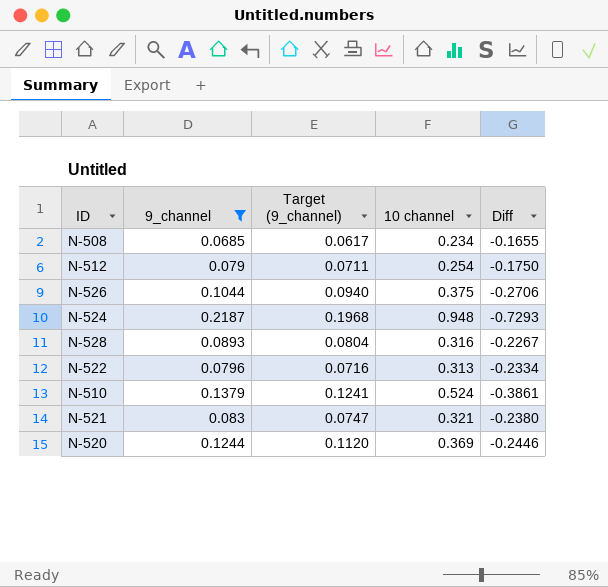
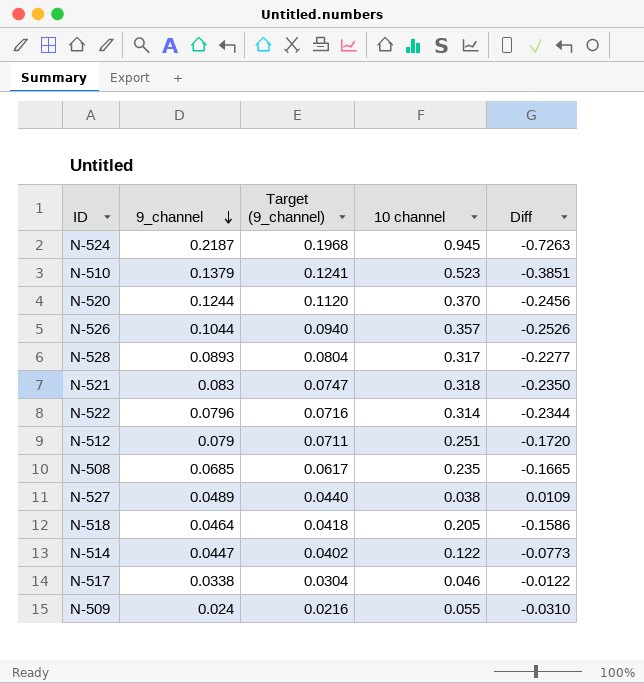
filter: 9_channel >= 0.0685 -> none
row order: none -> 9_channel descending
N-524 | 10 channel: 0.948 -> 0.945
N-524 | Diff: -0.7293 -> -0.7263
N-510 | 10 channel: 0.524 -> 0.523
N-510 | Diff: -0.3861 -> -0.3851
N-520 | 10 channel: 0.369 -> 0.370
N-520 | Diff: -0.2446 -> -0.2456
N-526 | 10 channel: 0.375 -> 0.357
N-526 | Diff: -0.2706 -> -0.2526
N-528 | 10 channel: 0.316 -> 0.317
N-528 | Diff: -0.2267 -> -0.2277
N-521 | 10 channel: 0.321 -> 0.318
N-521 | Diff: -0.2380 -> -0.2350
N-522 | 10 channel: 0.313 -> 0.314
N-522 | Diff: -0.2334 -> -0.2344
N-512 | 10 channel: 0.254 -> 0.251
N-512 | Diff: -0.1750 -> -0.1720
N-508 | 10 channel: 0.234 -> 0.235
N-508 | Diff: -0.1655 -> -0.1665

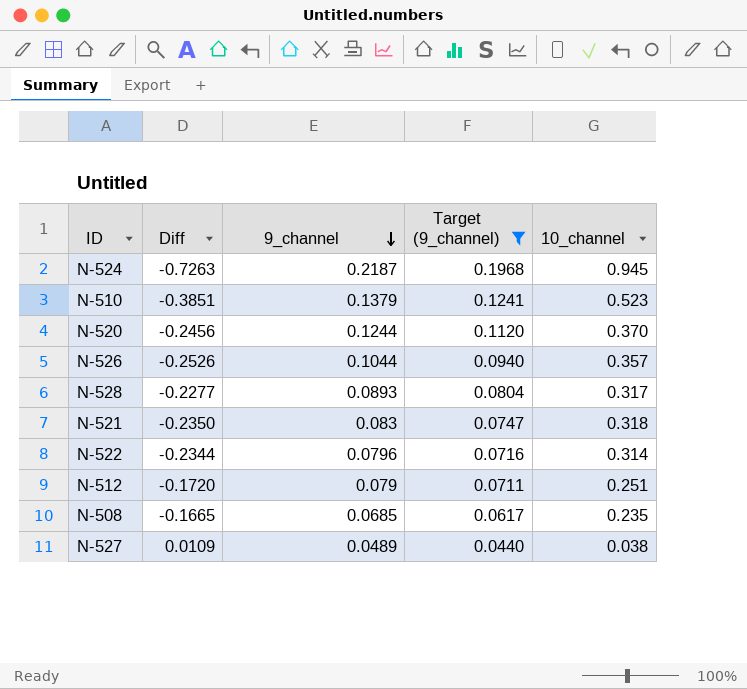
filter: none -> Target (9_channel) >= 0.0440
column Diff | position: 5 -> 2
column name: 10 channel -> 10_channel

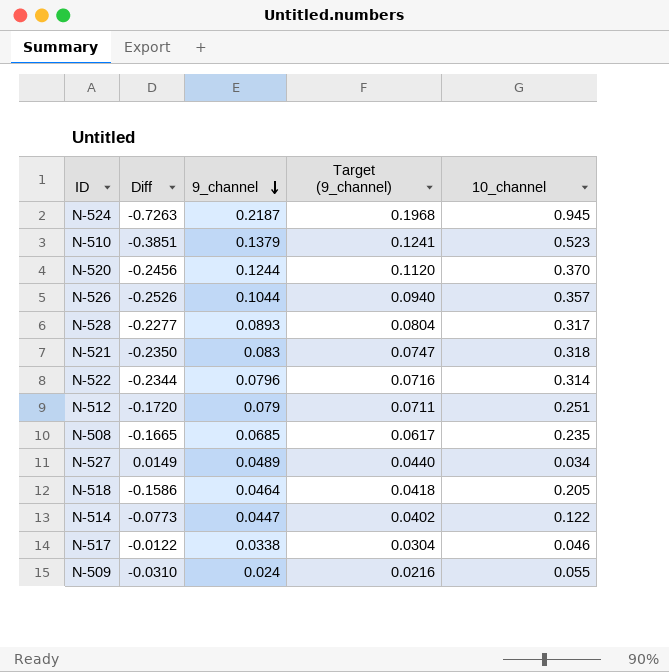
filter: Target (9_channel) >= 0.0440 -> none
N-527 | Diff: 0.0109 -> 0.0149
N-527 | 10_channel: 0.038 -> 0.034

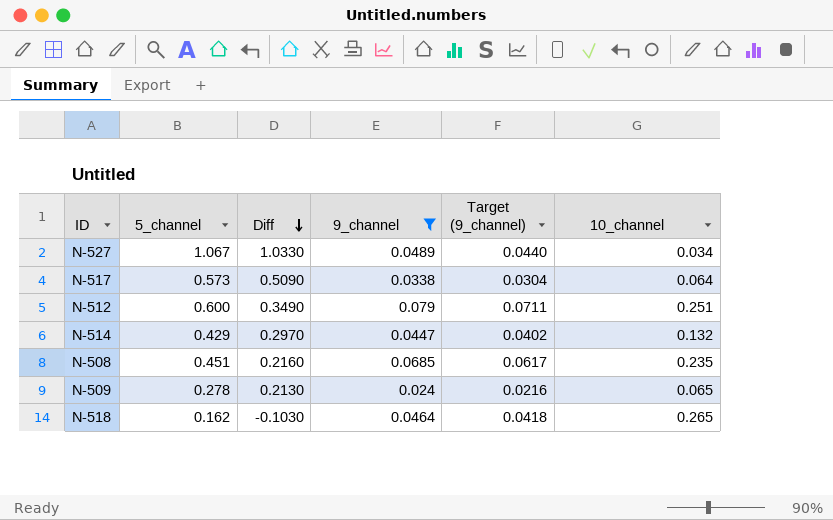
filter: none -> 9_channel <= 0.079
row order: 9_channel descending -> Diff descending
column 5_channel | position: none -> 2
column Diff | formula: [9_channel] - [10_channel] -> [5_channel] - [10_channel]
N-517 | 10_channel: 0.046 -> 0.064
N-514 | 10_channel: 0.122 -> 0.132
N-509 | 10_channel: 0.055 -> 0.065
N-518 | 10_channel: 0.205 -> 0.265

